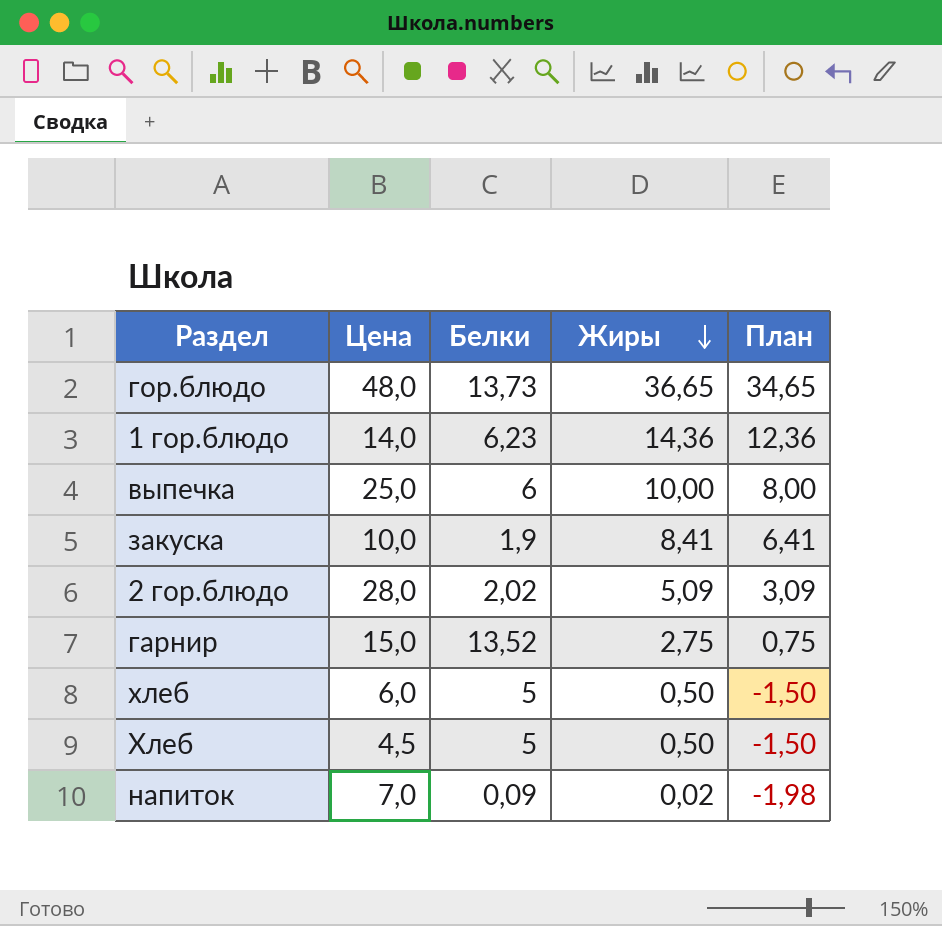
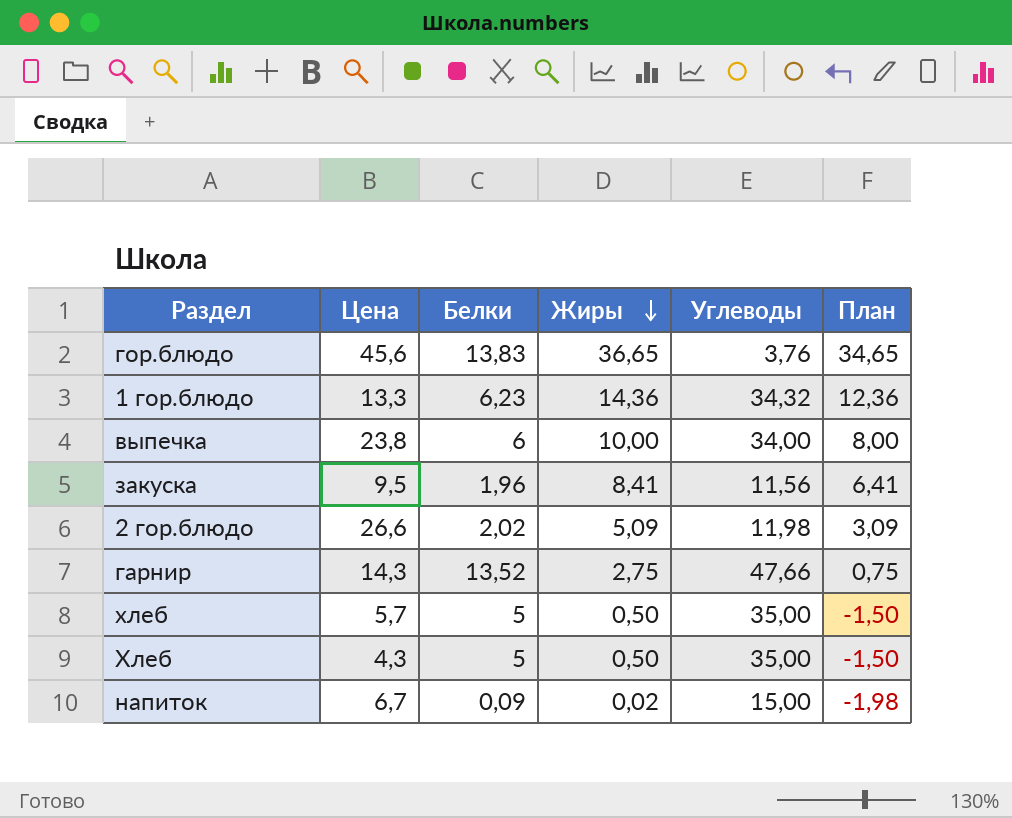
column Углеводы | position: none -> 5
гор.блюдо | Цена: 48,0 -> 45,6
гор.блюдо | Белки: 13,73 -> 13,83
1 гор.блюдо | Цена: 14,0 -> 13,3
выпечка | Цена: 25,0 -> 23,8
закуска | Цена: 10,0 -> 9,5
закуска | Белки: 1,9 -> 1,96
2 гор.блюдо | Цена: 28,0 -> 26,6
гарнир | Цена: 15,0 -> 14,3
хлеб | Цена: 6,0 -> 5,7
Хлеб | Цена: 4,5 -> 4,3
напиток | Цена: 7,0 -> 6,7

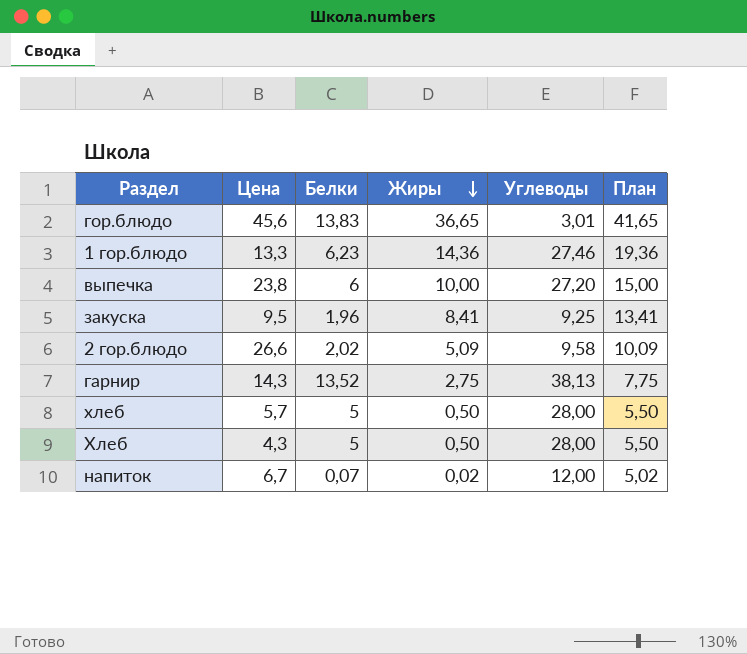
column План | formula: [Жиры] - 2 -> [Жиры] + 5
гор.блюдо | Углеводы: 3,76 -> 3,01
1 гор.блюдо | Углеводы: 34,32 -> 27,46
выпечка | Углеводы: 34,00 -> 27,20
закуска | Углеводы: 11,56 -> 9,25
2 гор.блюдо | Углеводы: 11,98 -> 9,58
гарнир | Углеводы: 47,66 -> 38,13
хлеб | Углеводы: 35,00 -> 28,00
Хлеб | Углеводы: 35,00 -> 28,00
напиток | Белки: 0,09 -> 0,07
напиток | Углеводы: 15,00 -> 12,00

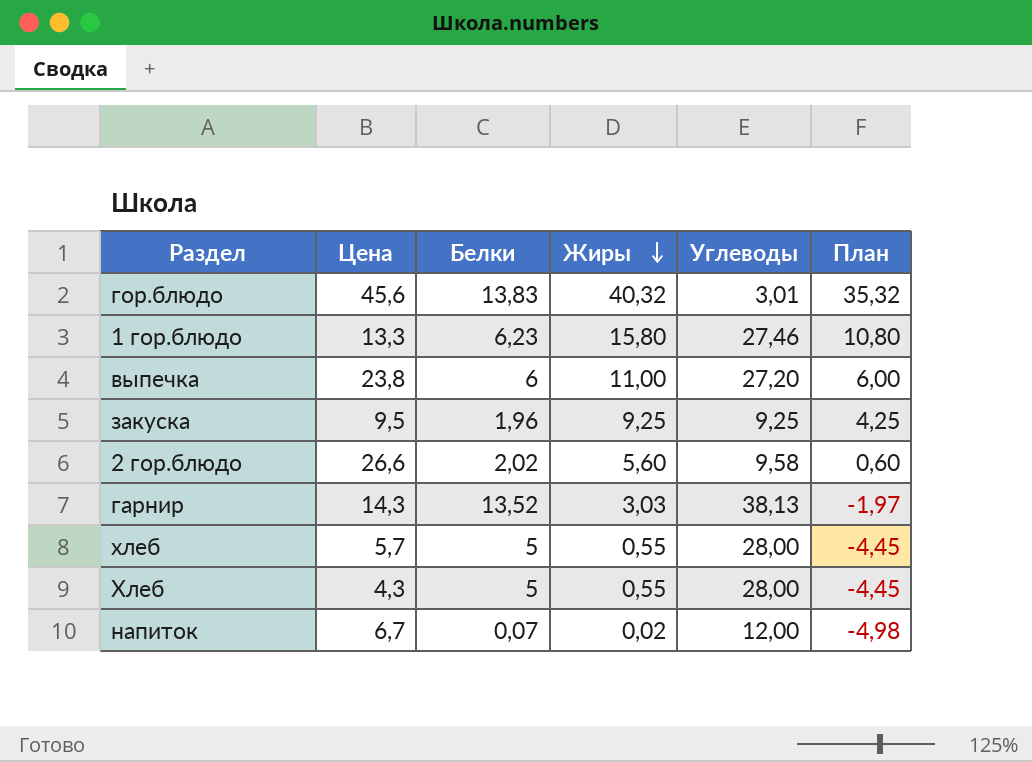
column План | formula: [Жиры] + 5 -> [Жиры] - 5
гор.блюдо | Жиры: 36,65 -> 40,32
1 гор.блюдо | Жиры: 14,36 -> 15,80
выпечка | Жиры: 10,00 -> 11,00
закуска | Жиры: 8,41 -> 9,25
2 гор.блюдо | Жиры: 5,09 -> 5,60
гарнир | Жиры: 2,75 -> 3,03
хлеб | Жиры: 0,50 -> 0,55
Хлеб | Жиры: 0,50 -> 0,55

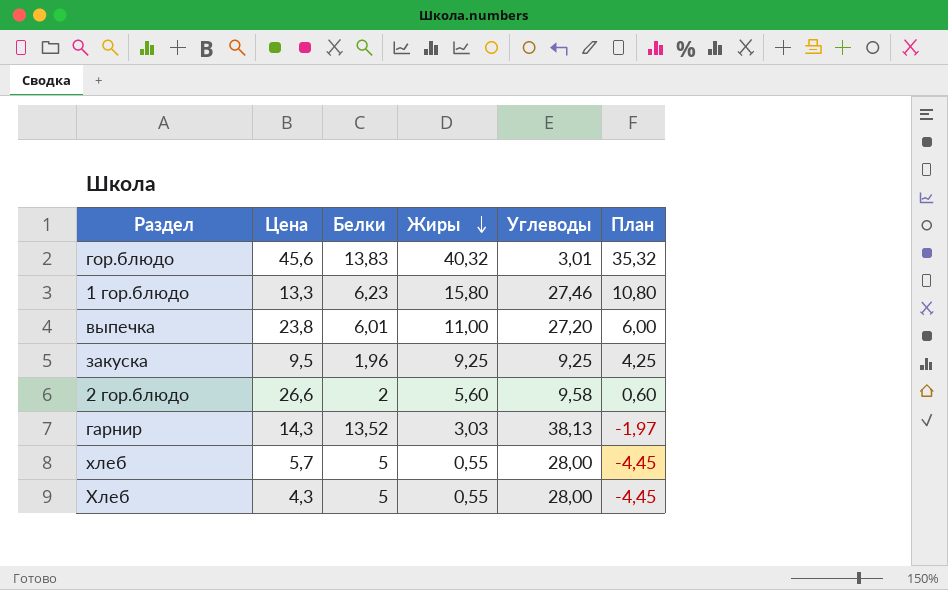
row напиток: 6,7 | 0,07 | 0,02 | 12,00 | -4,98 -> none
выпечка | Белки: 6 -> 6,01
2 гор.блюдо | Белки: 2,02 -> 2

